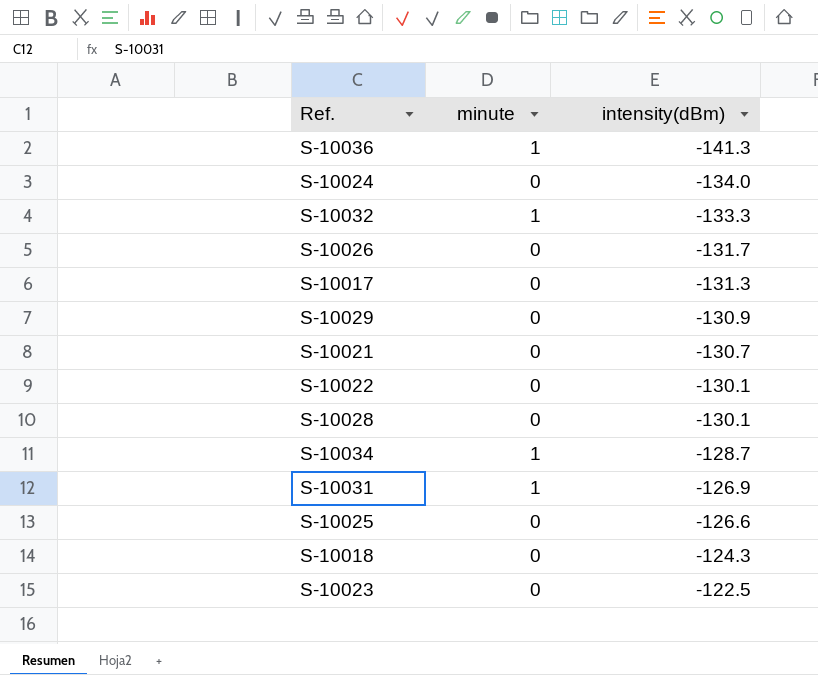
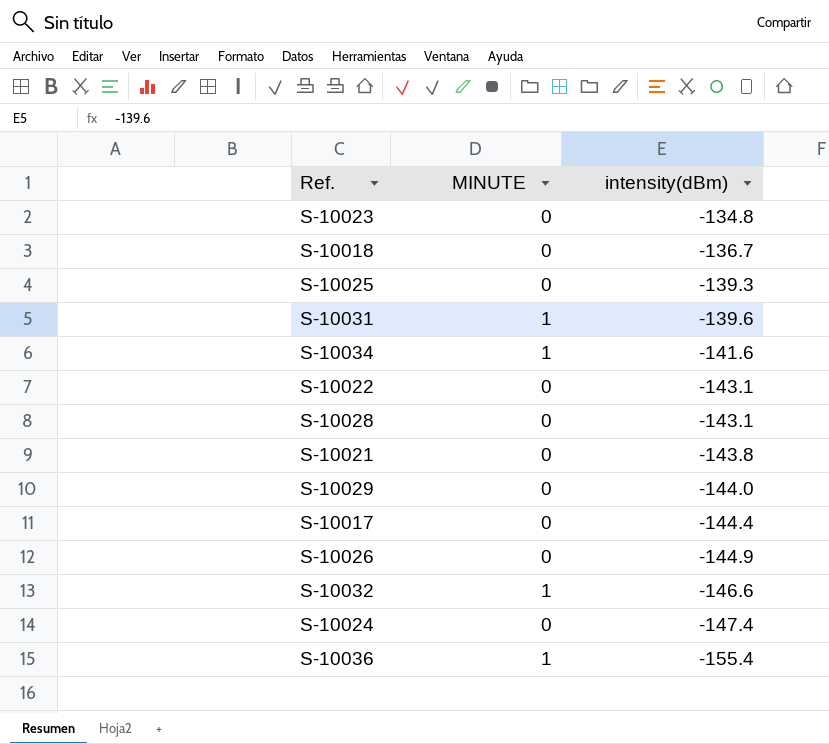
row order: intensity(dBm) ascending -> intensity(dBm) descending
column name: minute -> MINUTE
S-10023 | intensity(dBm): -122.5 -> -134.8
S-10018 | intensity(dBm): -124.3 -> -136.7
S-10025 | intensity(dBm): -126.6 -> -139.3
S-10031 | intensity(dBm): -126.9 -> -139.6
S-10034 | intensity(dBm): -128.7 -> -141.6
S-10022 | intensity(dBm): -130.1 -> -143.1
S-10028 | intensity(dBm): -130.1 -> -143.1
S-10021 | intensity(dBm): -130.7 -> -143.8
S-10029 | intensity(dBm): -130.9 -> -144.0
S-10017 | intensity(dBm): -131.3 -> -144.4
S-10026 | intensity(dBm): -131.7 -> -144.9
S-10032 | intensity(dBm): -133.3 -> -146.6
S-10024 | intensity(dBm): -134.0 -> -147.4
S-10036 | intensity(dBm): -141.3 -> -155.4

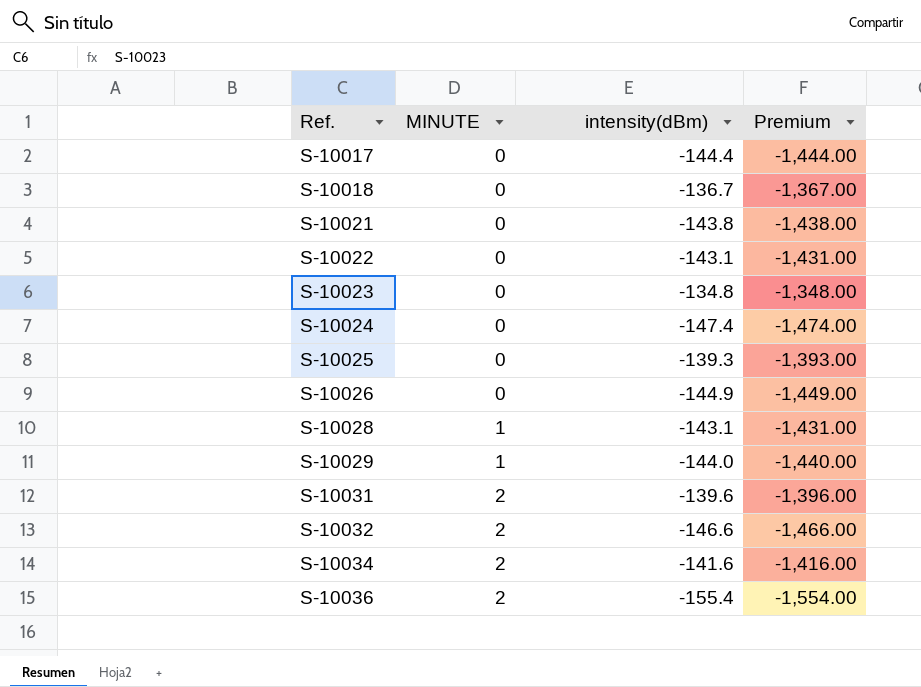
row order: intensity(dBm) descending -> Ref. ascending
column Premium | formula: none -> [intensity(dBm)] * 10
S-10028 | MINUTE: 0 -> 1
S-10029 | MINUTE: 0 -> 1
S-10031 | MINUTE: 1 -> 2
S-10032 | MINUTE: 1 -> 2
S-10034 | MINUTE: 1 -> 2
S-10036 | MINUTE: 1 -> 2

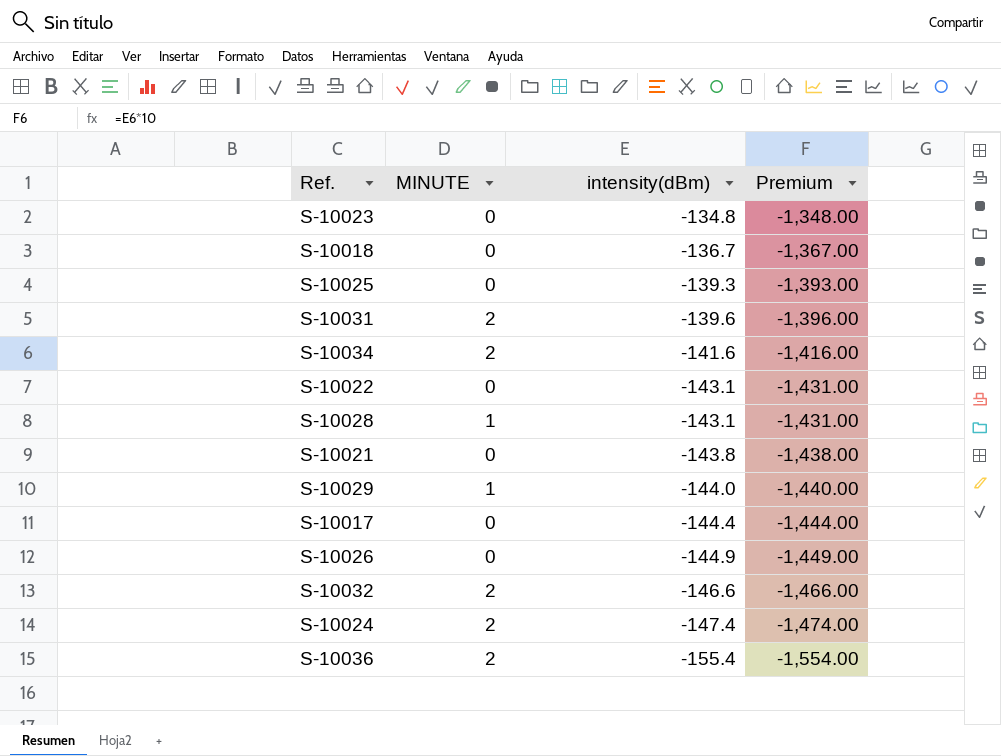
row order: Ref. ascending -> intensity(dBm) descending
S-10024 | MINUTE: 0 -> 2

